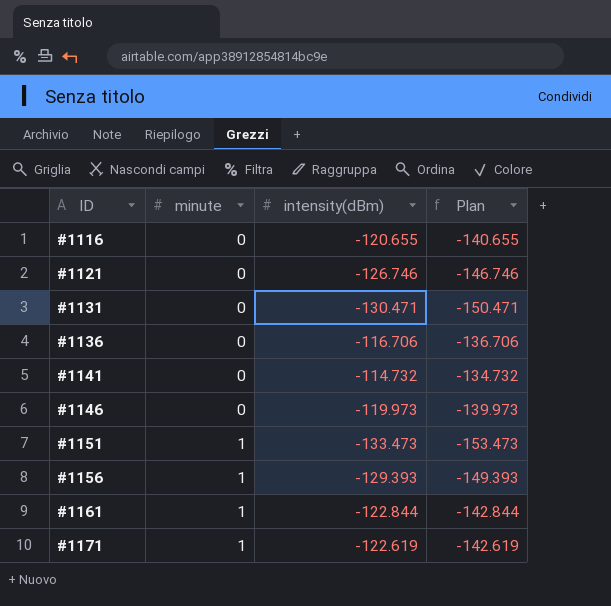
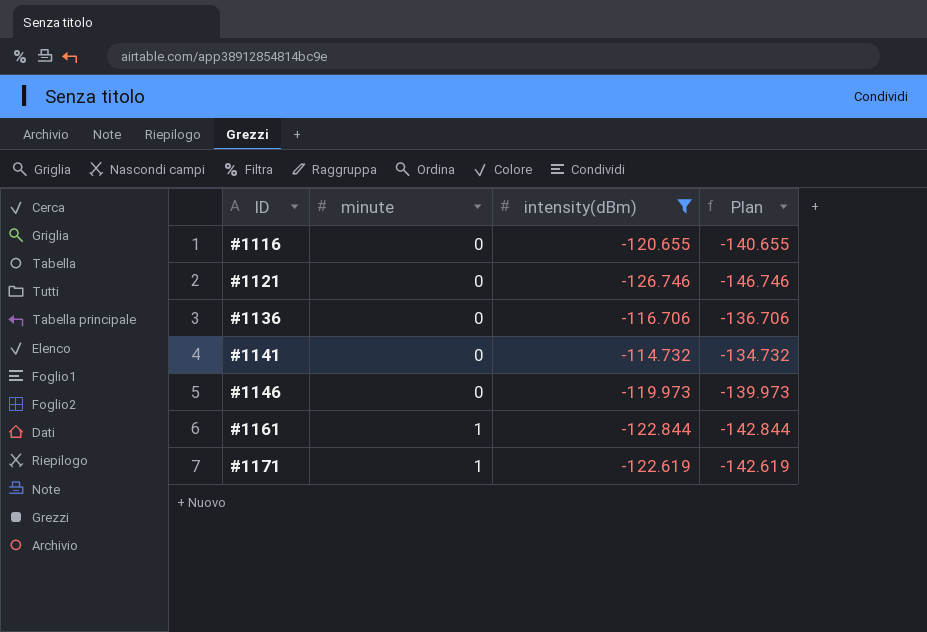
filter: none -> intensity(dBm) >= -126.746

